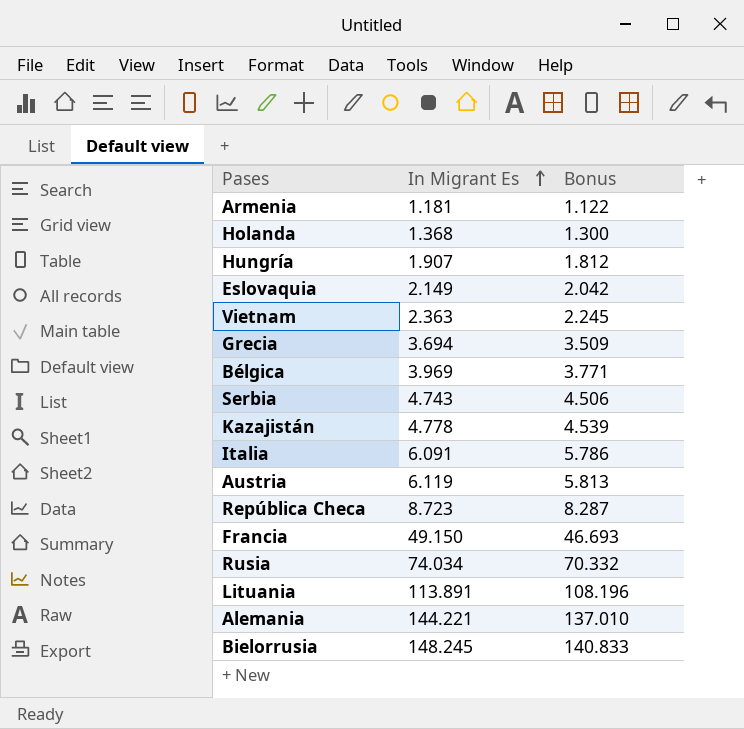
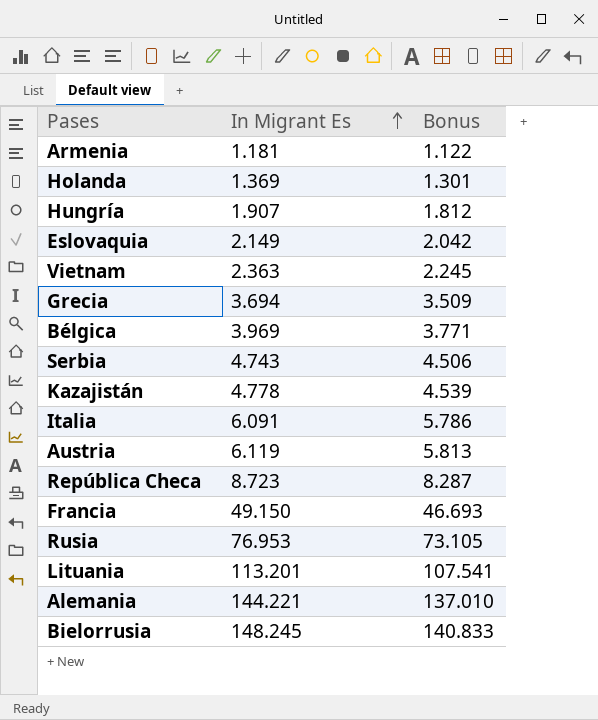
Holanda | In Migrant Es: 1.368 -> 1.369
Holanda | Bonus: 1.300 -> 1.301
Rusia | In Migrant Es: 74.034 -> 76.953
Rusia | Bonus: 70.332 -> 73.105
Lituania | In Migrant Es: 113.891 -> 113.201
Lituania | Bonus: 108.196 -> 107.541

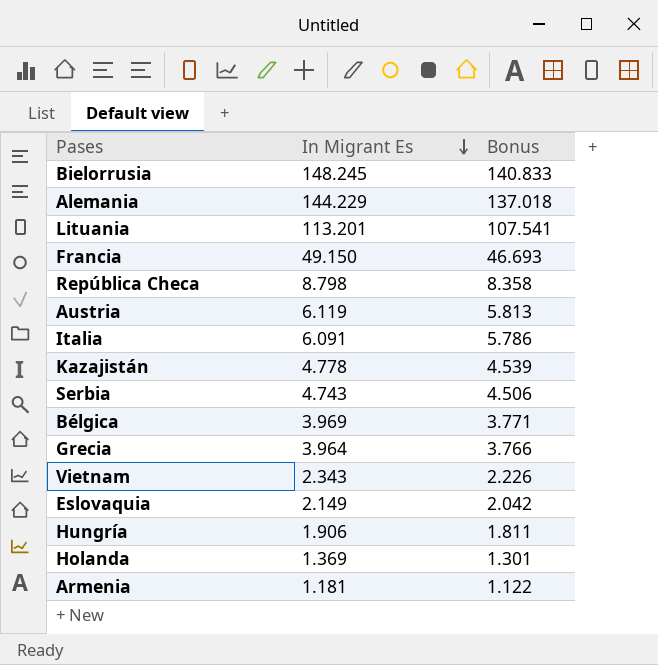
row order: In Migrant Es ascending -> In Migrant Es descending
row Rusia: 76.953 | 73.105 -> none
Alemania | In Migrant Es: 144.221 -> 144.229
Alemania | Bonus: 137.010 -> 137.018
República Checa | In Migrant Es: 8.723 -> 8.798
República Checa | Bonus: 8.287 -> 8.358
Grecia | In Migrant Es: 3.694 -> 3.964
Grecia | Bonus: 3.509 -> 3.766
Vietnam | In Migrant Es: 2.363 -> 2.343
Vietnam | Bonus: 2.245 -> 2.226
Hungría | In Migrant Es: 1.907 -> 1.906
Hungría | Bonus: 1.812 -> 1.811

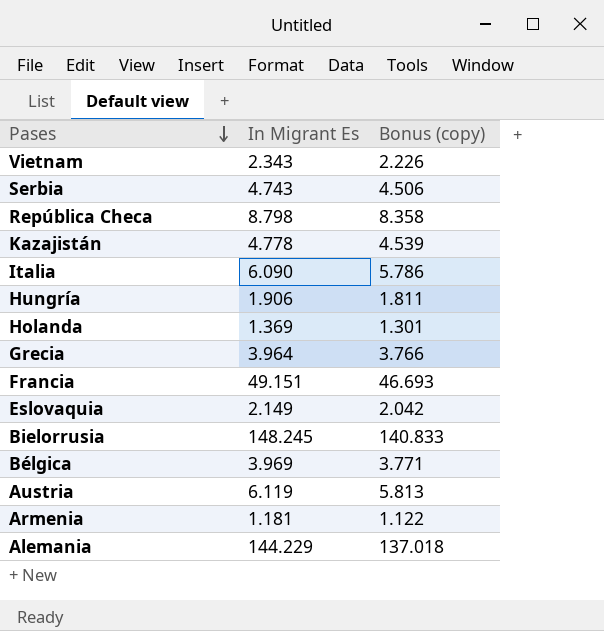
row order: In Migrant Es descending -> Pases descending
column name: Bonus -> Bonus (copy)
row Lituania: 113.201 | 107.541 -> none
Italia | In Migrant Es: 6.091 -> 6.090
Francia | In Migrant Es: 49.150 -> 49.151

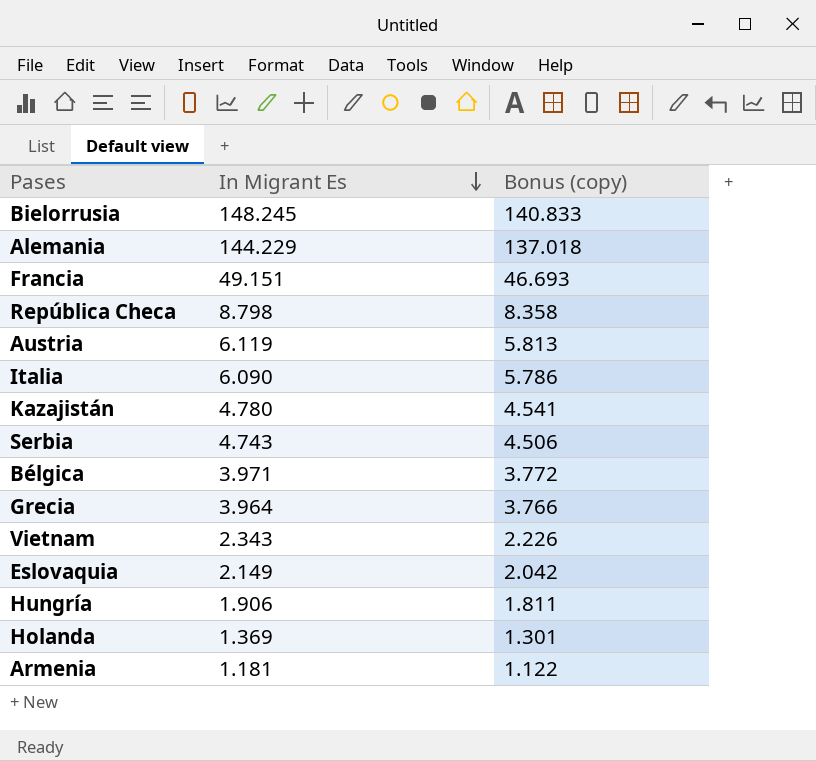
row order: Pases descending -> In Migrant Es descending
Kazajistán | In Migrant Es: 4.778 -> 4.780
Kazajistán | Bonus (copy): 4.539 -> 4.541
Bélgica | In Migrant Es: 3.969 -> 3.971
Bélgica | Bonus (copy): 3.771 -> 3.772

